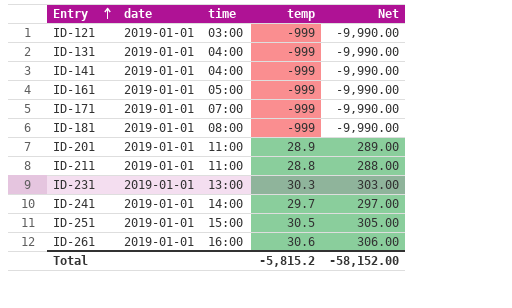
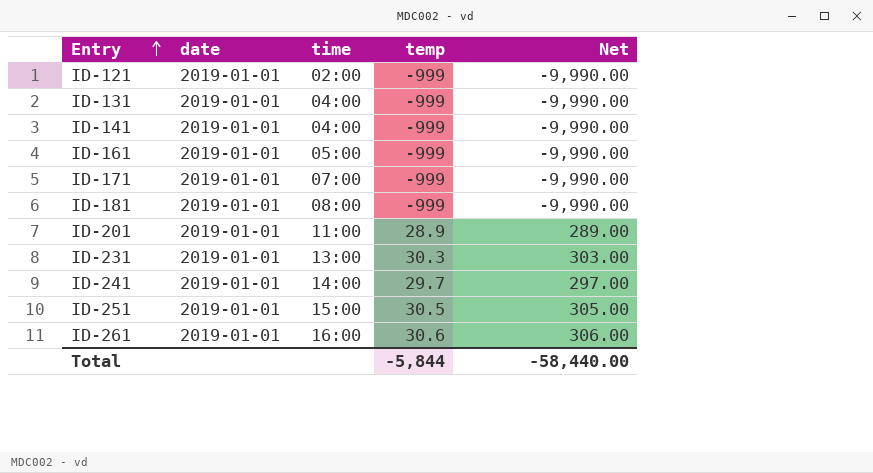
row ID-211: 2019-01-01 | 11:00 | 28.8 | 288.00 -> none
ID-121 | time: 03:00 -> 02:00
Total | temp: -5,815.2 -> -5,844
Total | Net: -58,152.00 -> -58,440.00

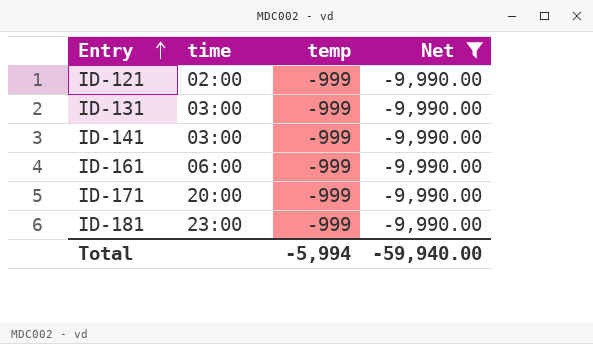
filter: none -> Net = -9,990.00
column date | position: 2 -> none
ID-131 | time: 04:00 -> 03:00
ID-141 | time: 04:00 -> 03:00
ID-161 | time: 05:00 -> 06:00
ID-171 | time: 07:00 -> 20:00
ID-181 | time: 08:00 -> 23:00
Total | temp: -5,844 -> -5,994
Total | Net: -58,440.00 -> -59,940.00

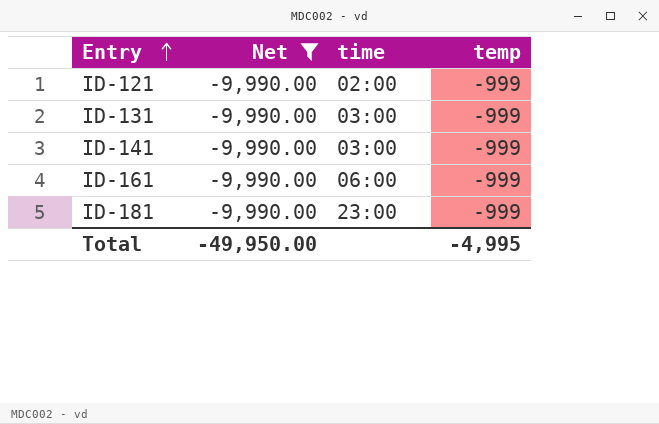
column Net | position: 4 -> 2
row ID-171: 20:00 | -999 | -9,990.00 -> none
Total | Net: -59,940.00 -> -49,950.00
Total | temp: -5,994 -> -4,995

